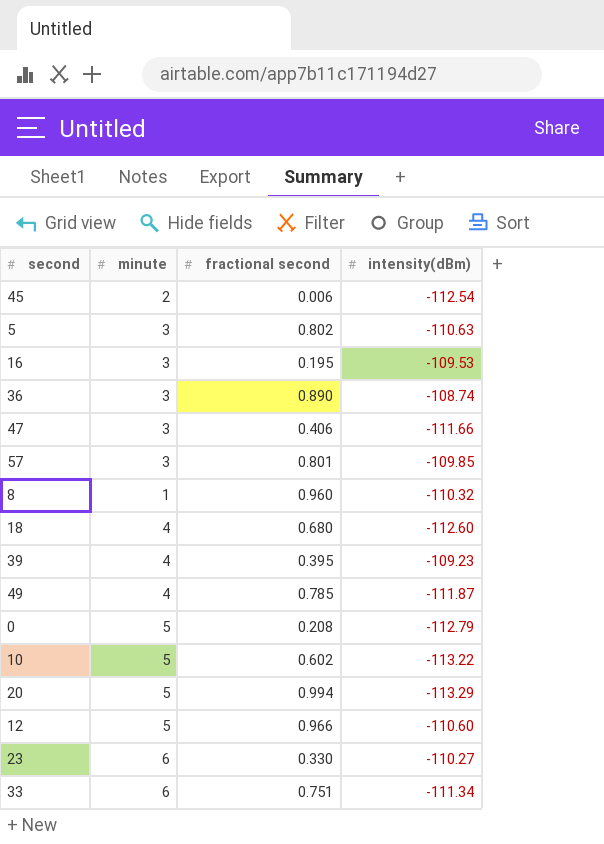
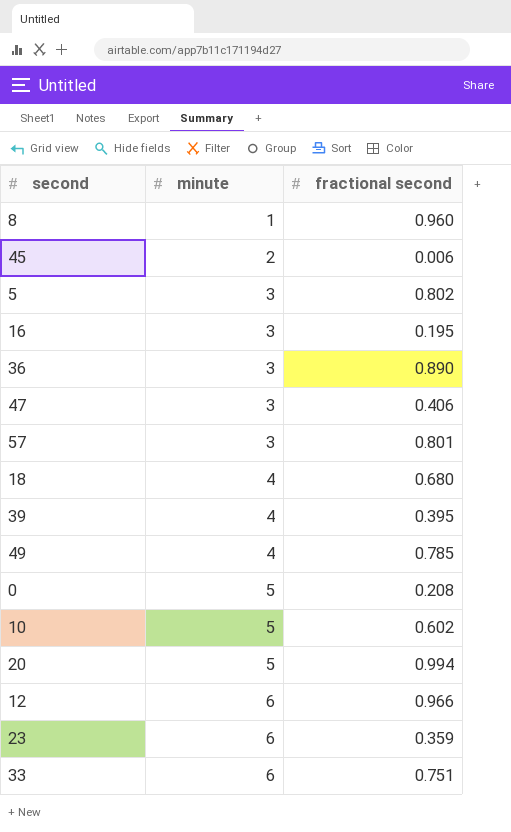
row order: none -> minute ascending
column intensity(dBm) | position: 4 -> none
12 | minute: 5 -> 6
23 | fractional second: 0.330 -> 0.359

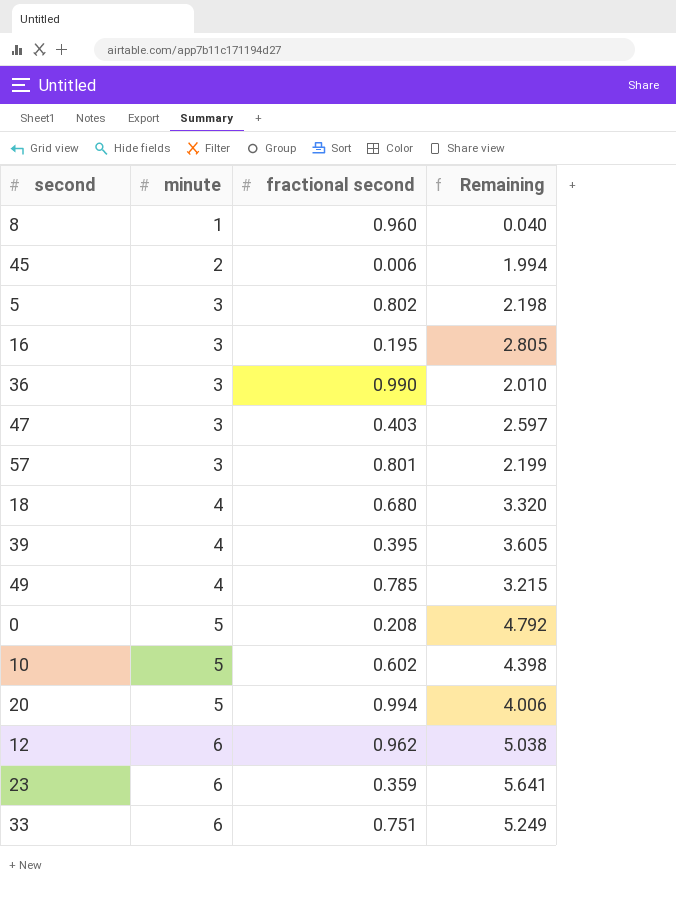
column Remaining | formula: none -> [minute] - [fractional second]
36 | fractional second: 0.890 -> 0.990
47 | fractional second: 0.406 -> 0.403
12 | fractional second: 0.966 -> 0.962

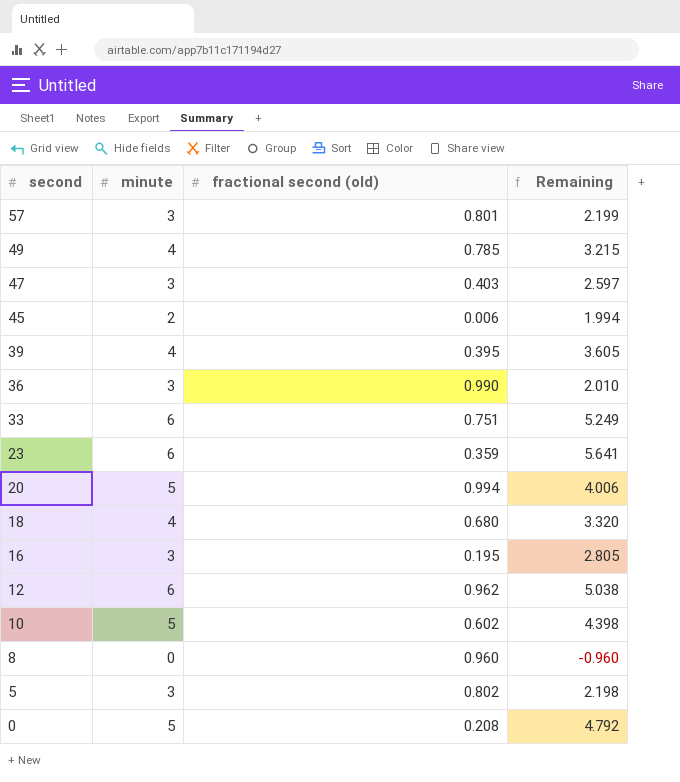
row order: minute ascending -> second descending
column name: fractional second -> fractional second (old)
8 | minute: 1 -> 0
8 | Remaining: 0.040 -> -0.960

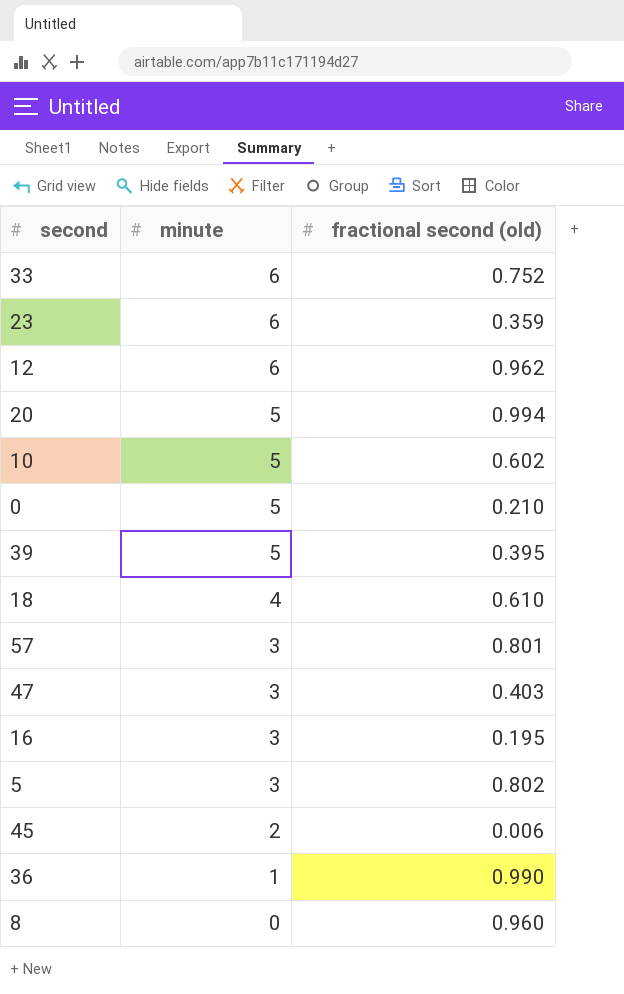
row order: second descending -> minute descending
column Remaining | formula: [minute] - [fractional second (old)] -> none
row 49: 4 | 0.785 | 3.215 -> none
33 | fractional second (old): 0.751 -> 0.752
0 | fractional second (old): 0.208 -> 0.210
39 | minute: 4 -> 5
18 | fractional second (old): 0.680 -> 0.610
36 | minute: 3 -> 1

